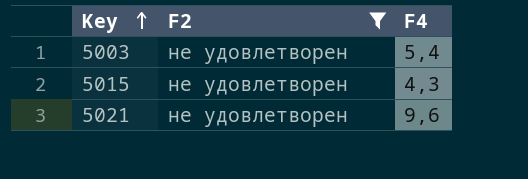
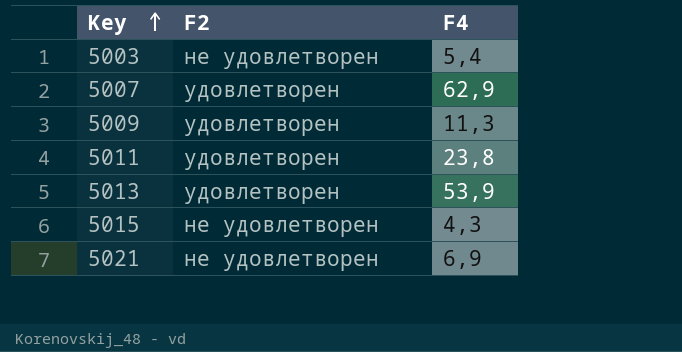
filter: F2 = не удовлетворен -> none
5021 | F4: 9,6 -> 6,9

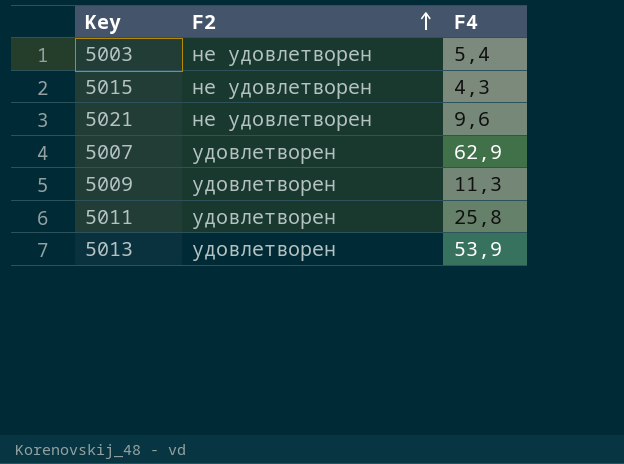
row order: Key ascending -> F2 ascending
5021 | F4: 6,9 -> 9,6
5011 | F4: 23,8 -> 25,8

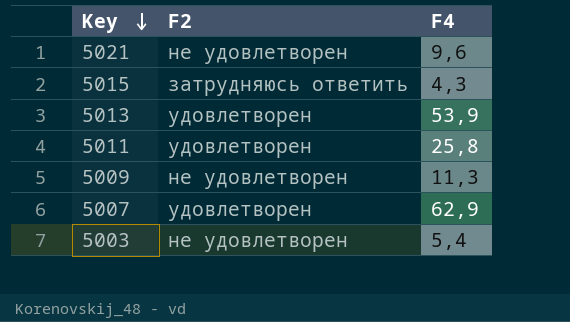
row order: F2 ascending -> Key descending
5015 | F2: не удовлетворен -> затрудняюсь ответить
5009 | F2: удовлетворен -> не удовлетворен

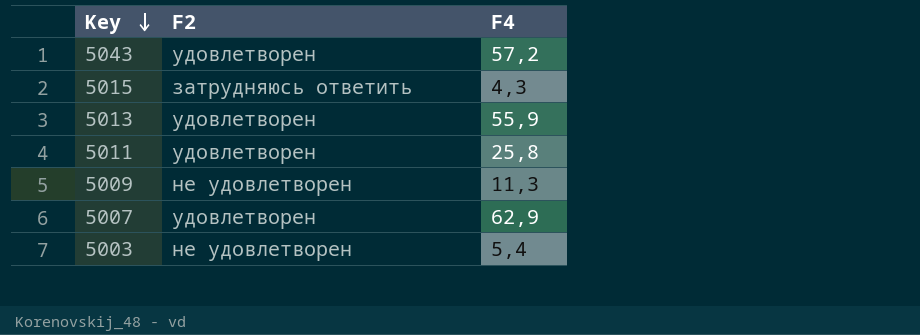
row 5021: не удовлетворен | 9,6 -> none
row 5043: none -> удовлетворен | 57,2
5013 | F4: 53,9 -> 55,9

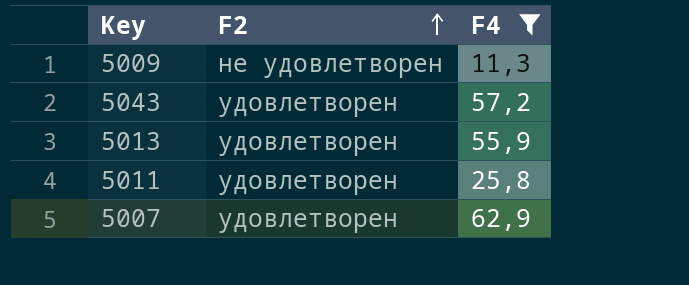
filter: none -> F4 >= 11,3
row order: Key descending -> F2 ascending

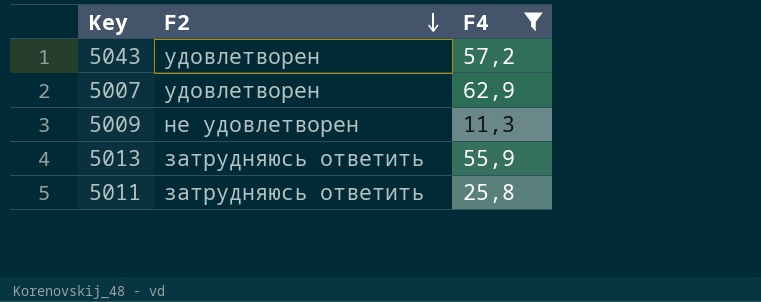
row order: F2 ascending -> F2 descending
5013 | F2: удовлетворен -> затрудняюсь ответить
5011 | F2: удовлетворен -> затрудняюсь ответить

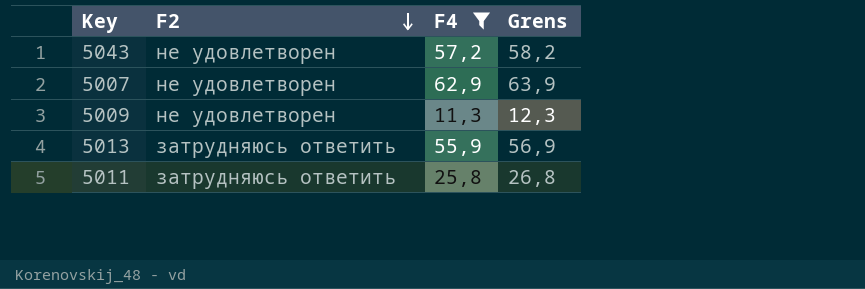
column Grens | formula: none -> [F4] + 1
5043 | F2: удовлетворен -> не удовлетворен
5007 | F2: удовлетворен -> не удовлетворен

